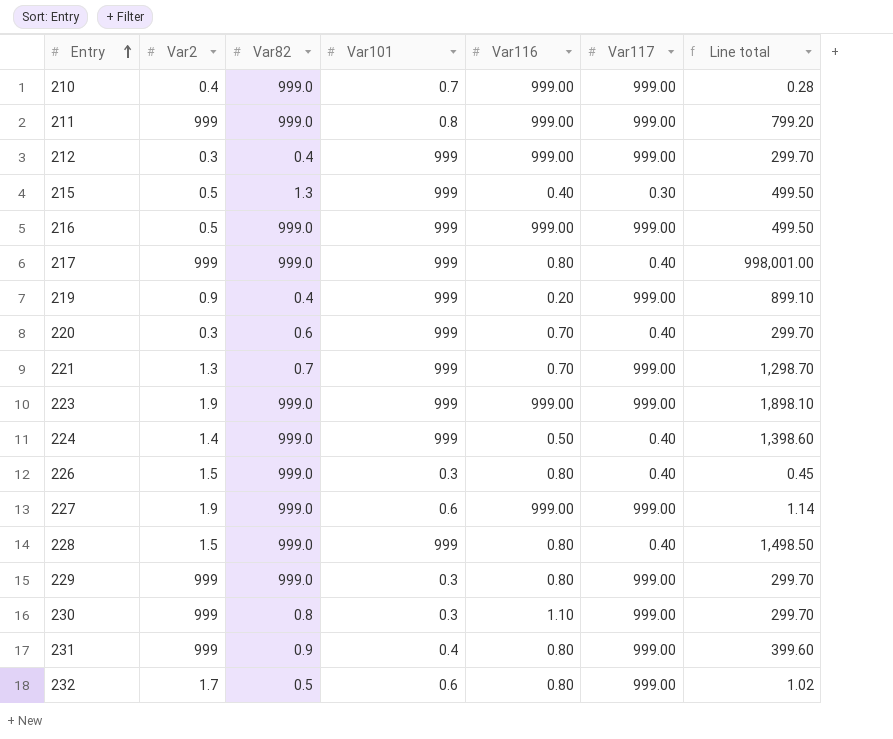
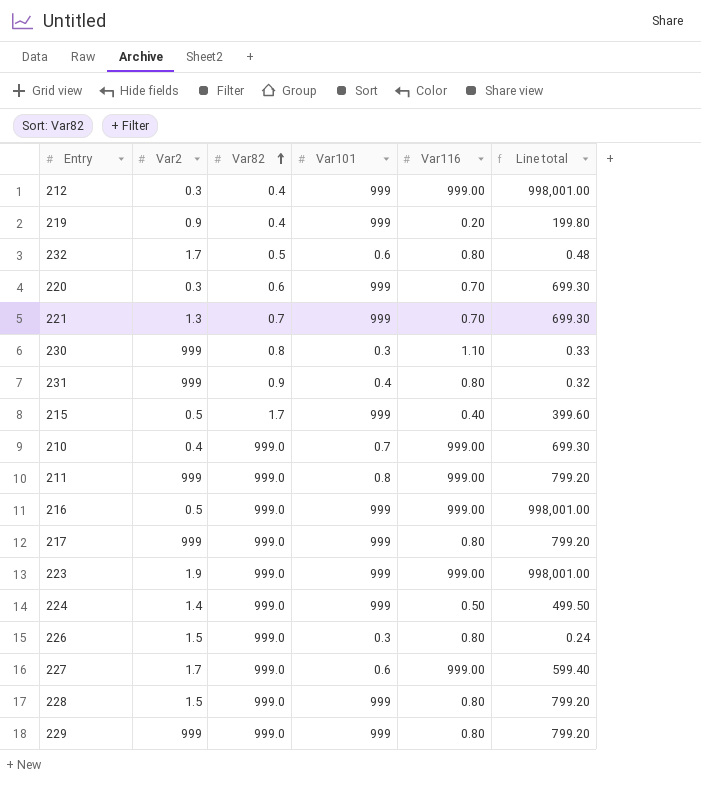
row order: Entry ascending -> Var82 ascending
column Var117 | position: 6 -> none
column Line total | formula: [Var2] * [Var101] -> [Var101] * [Var116]
215 | Var82: 1.3 -> 1.7
227 | Var2: 1.9 -> 1.7
229 | Var101: 0.3 -> 999

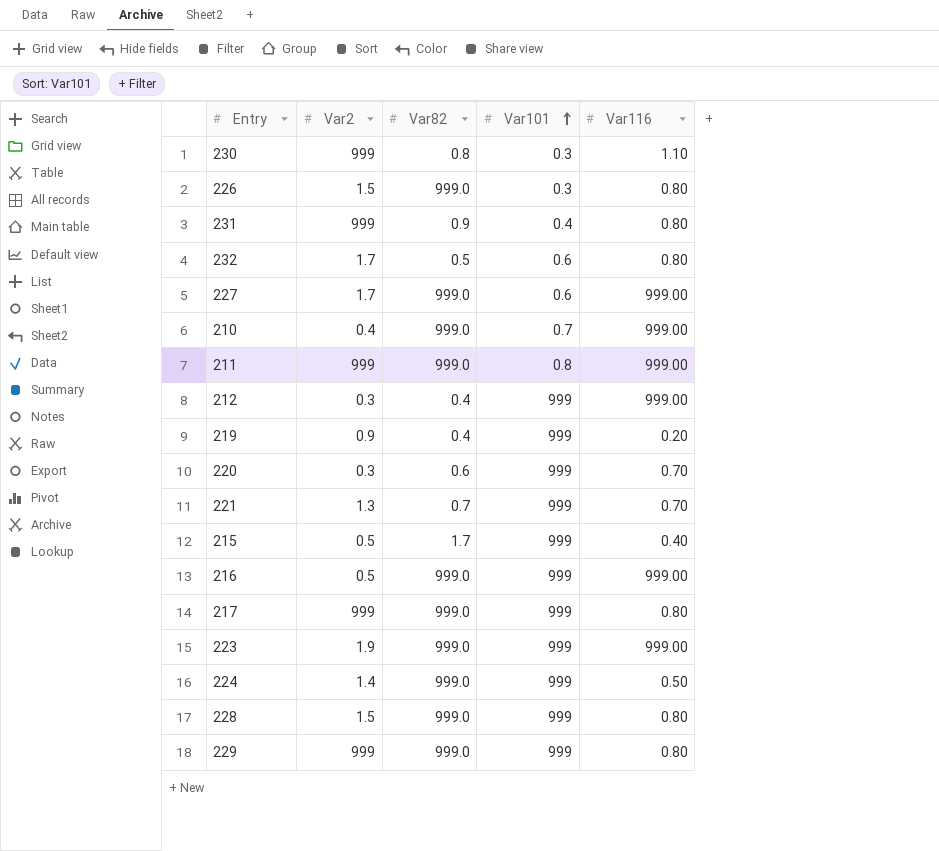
row order: Var82 ascending -> Var101 ascending
column Line total | formula: [Var101] * [Var116] -> none

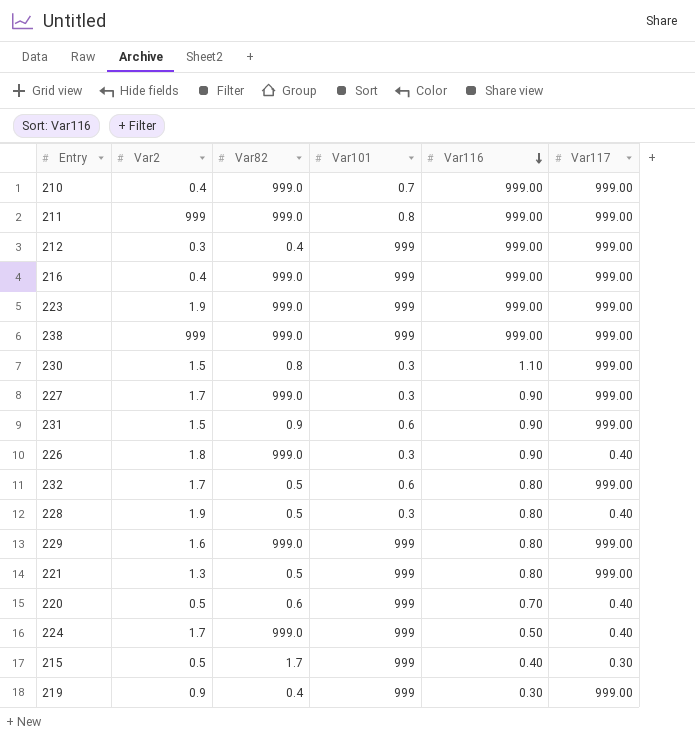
row order: Var101 ascending -> Var116 descending
column Var117 | position: none -> 6
row 217: 999 | 999.0 | 999 | 0.80 -> none
216 | Var2: 0.5 -> 0.4
row 238: none -> 999 | 999.0 | 999 | 999.00 | 999.00
230 | Var2: 999 -> 1.5
227 | Var101: 0.6 -> 0.3
227 | Var116: 999.00 -> 0.90
231 | Var2: 999 -> 1.5
231 | Var101: 0.4 -> 0.6
231 | Var116: 0.80 -> 0.90
226 | Var2: 1.5 -> 1.8
226 | Var116: 0.80 -> 0.90
228 | Var2: 1.5 -> 1.9
228 | Var82: 999.0 -> 0.5
228 | Var101: 999 -> 0.3
229 | Var2: 999 -> 1.6
221 | Var82: 0.7 -> 0.5
221 | Var116: 0.70 -> 0.80
220 | Var2: 0.3 -> 0.5
224 | Var2: 1.4 -> 1.7
219 | Var116: 0.20 -> 0.30

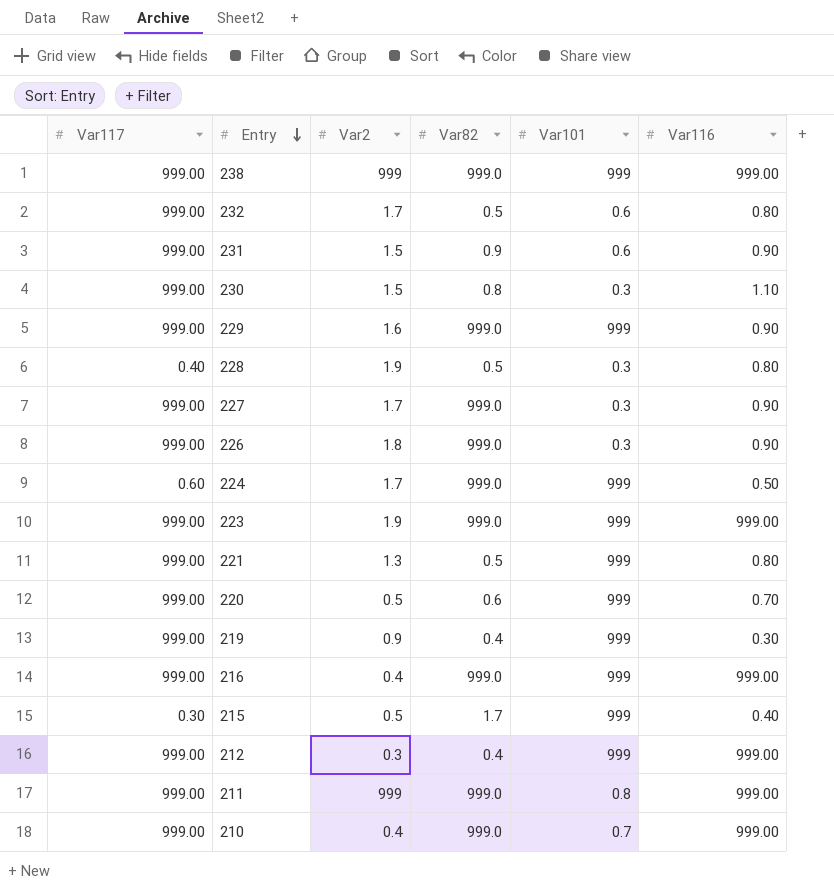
row order: Var116 descending -> Entry descending
column Var117 | position: 6 -> 1
229 | Var116: 0.80 -> 0.90
226 | Var117: 0.40 -> 999.00
224 | Var117: 0.40 -> 0.60
220 | Var117: 0.40 -> 999.00

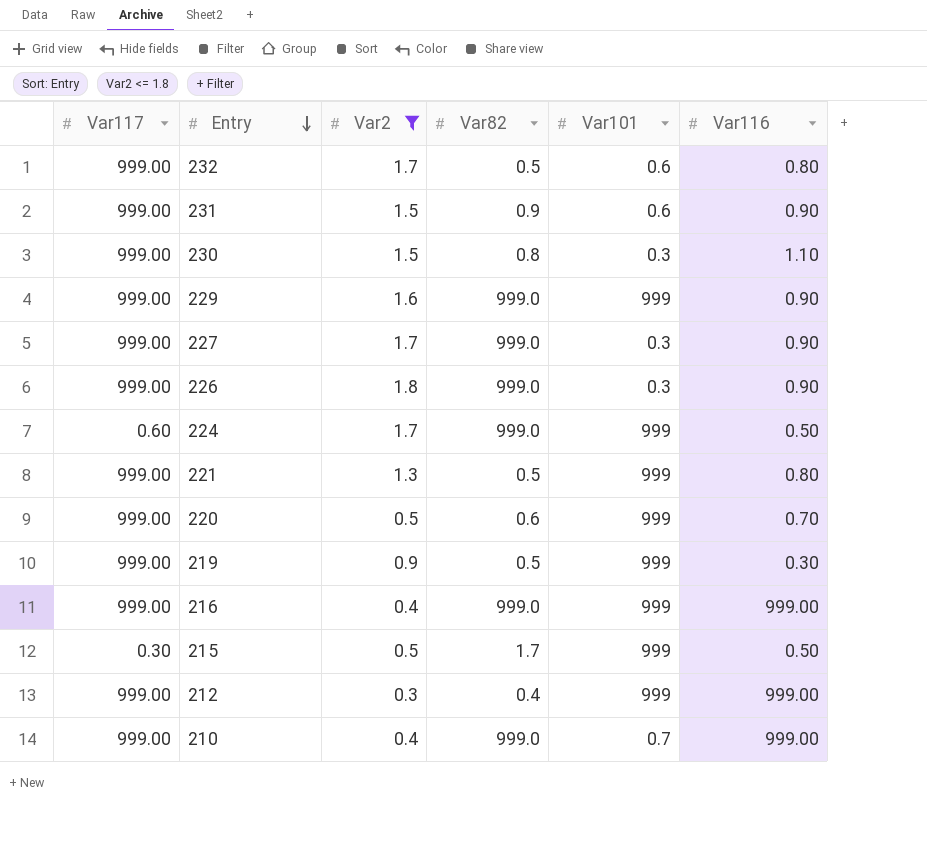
filter: none -> Var2 <= 1.8
219 | Var82: 0.4 -> 0.5
215 | Var116: 0.40 -> 0.50

